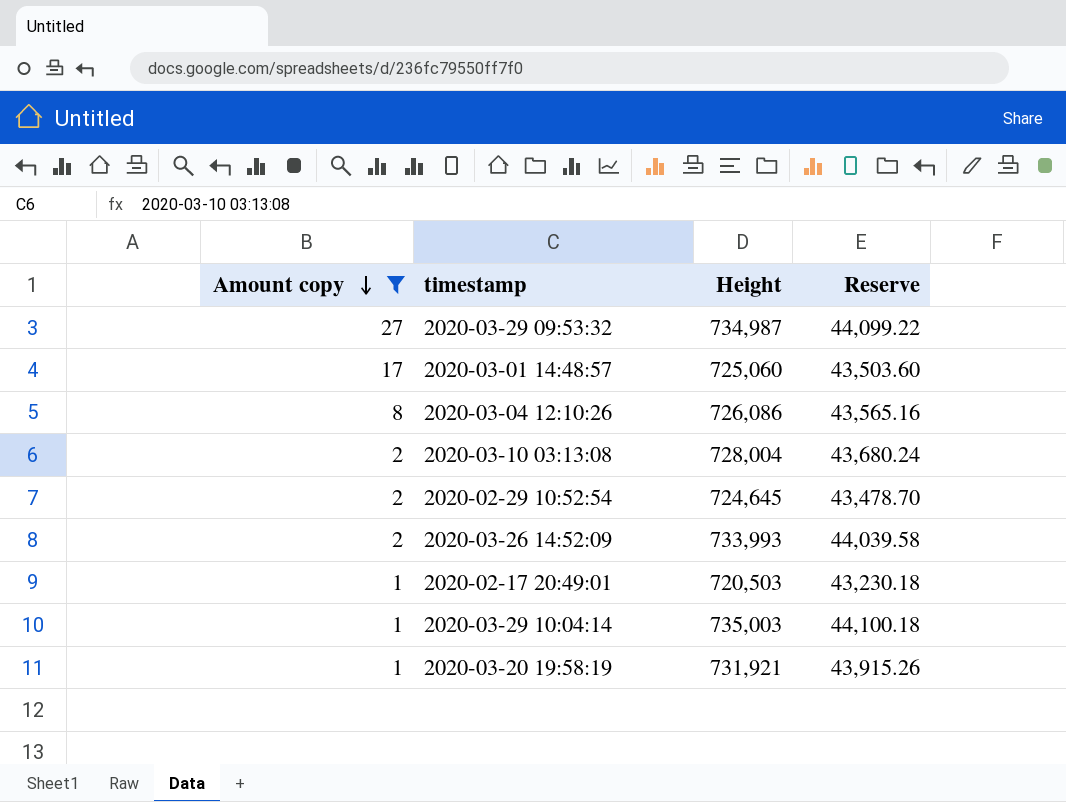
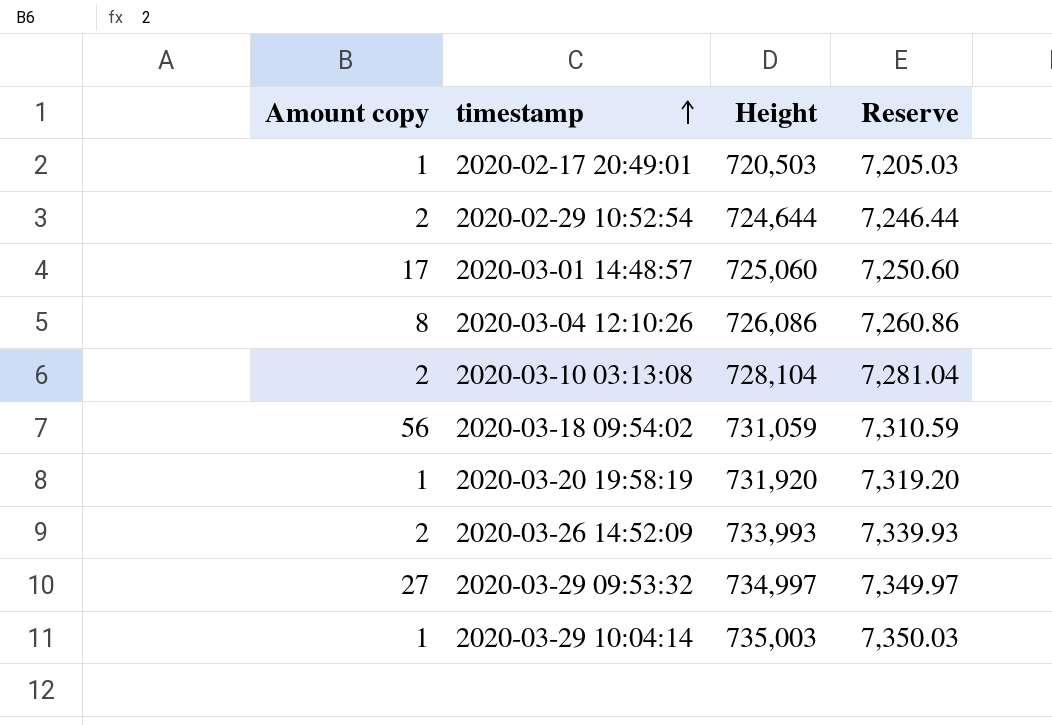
filter: Amount copy != 56 -> none
row order: Amount copy descending -> timestamp ascending
column Reserve | formula: [Height] * 0.06 -> [Height] * 0.01
2020-02-29 10:52:54 | Height: 724,645 -> 724,644
2020-03-10 03:13:08 | Height: 728,004 -> 728,104
2020-03-20 19:58:19 | Height: 731,921 -> 731,920
2020-03-29 09:53:32 | Height: 734,987 -> 734,997

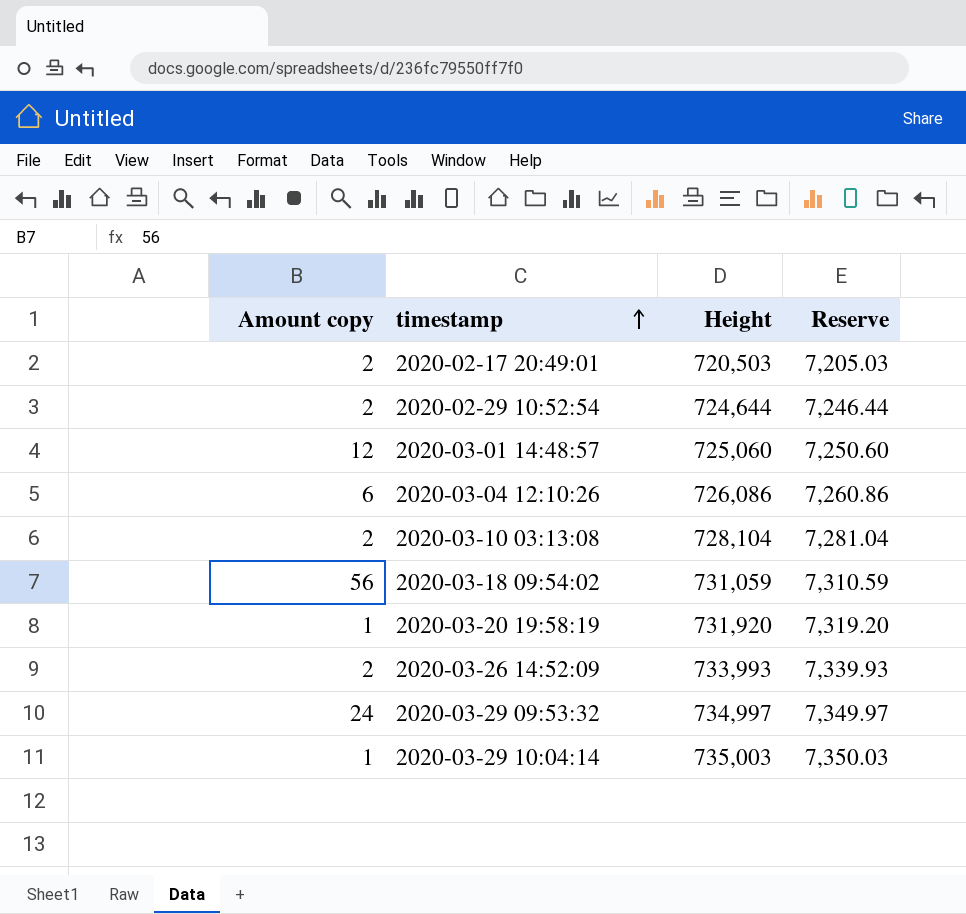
2020-02-17 20:49:01 | Amount copy: 1 -> 2
2020-03-01 14:48:57 | Amount copy: 17 -> 12
2020-03-04 12:10:26 | Amount copy: 8 -> 6
2020-03-29 09:53:32 | Amount copy: 27 -> 24

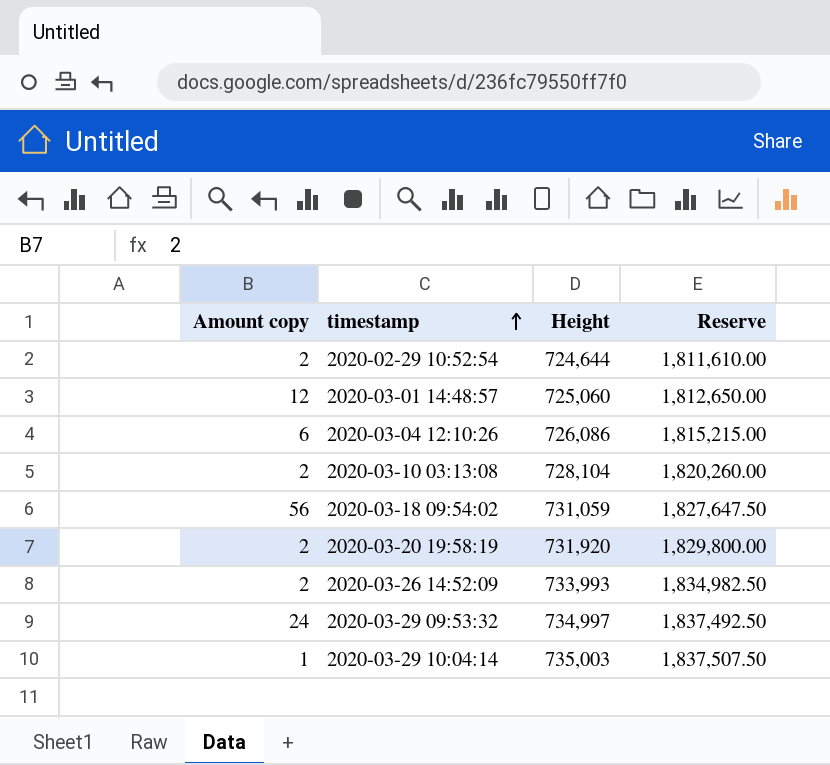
column Reserve | formula: [Height] * 0.01 -> [Height] * 2.5
row 2020-02-17 20:49:01: 2 | 720,503 | 7,205.03 -> none
2020-03-20 19:58:19 | Amount copy: 1 -> 2

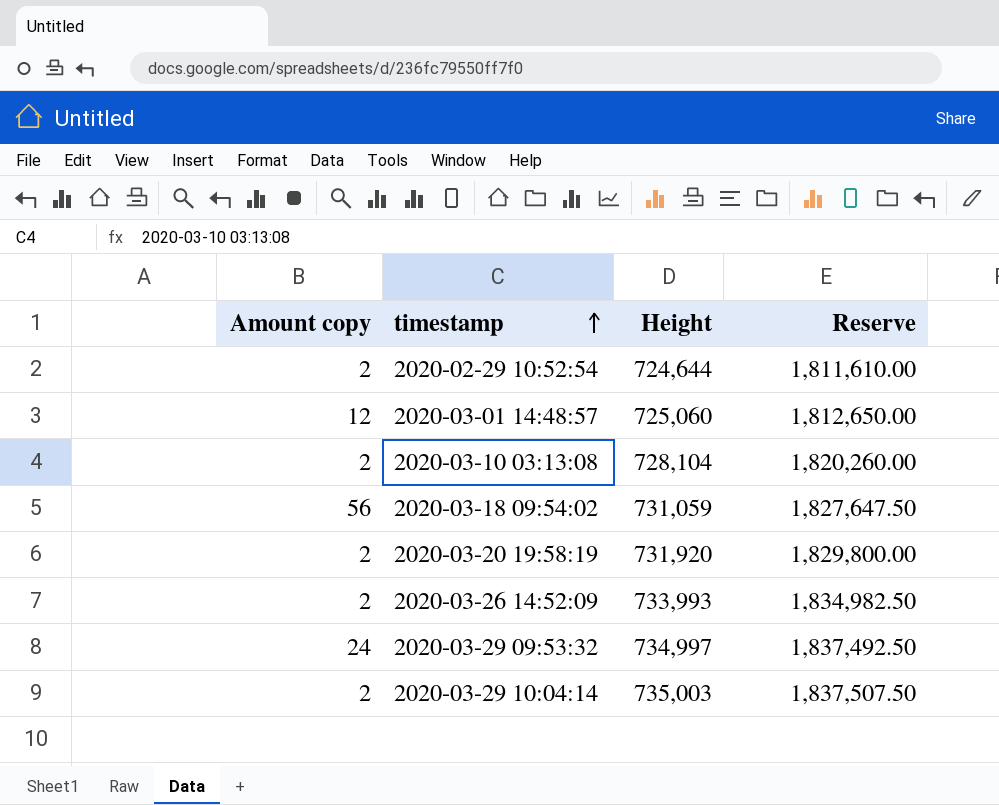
row 2020-03-04 12:10:26: 6 | 726,086 | 1,815,215.00 -> none
2020-03-29 10:04:14 | Amount copy: 1 -> 2

